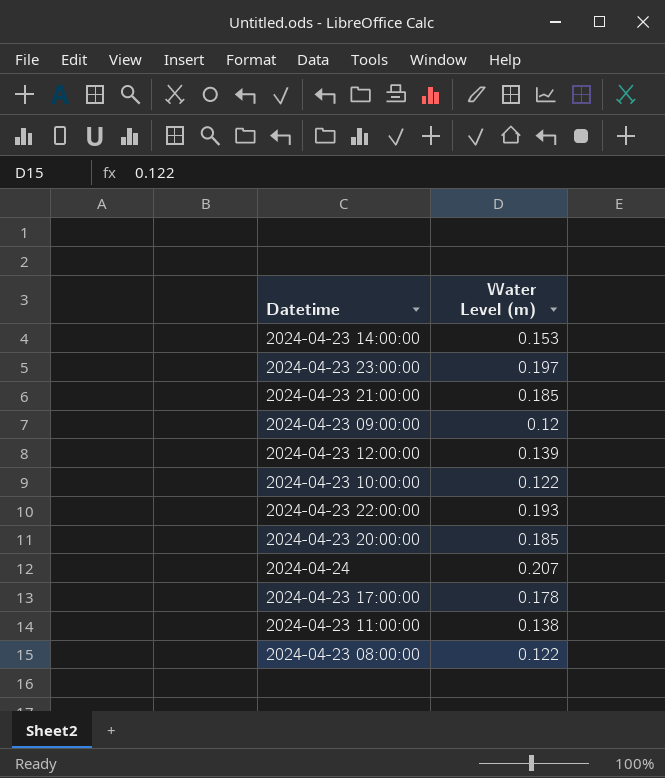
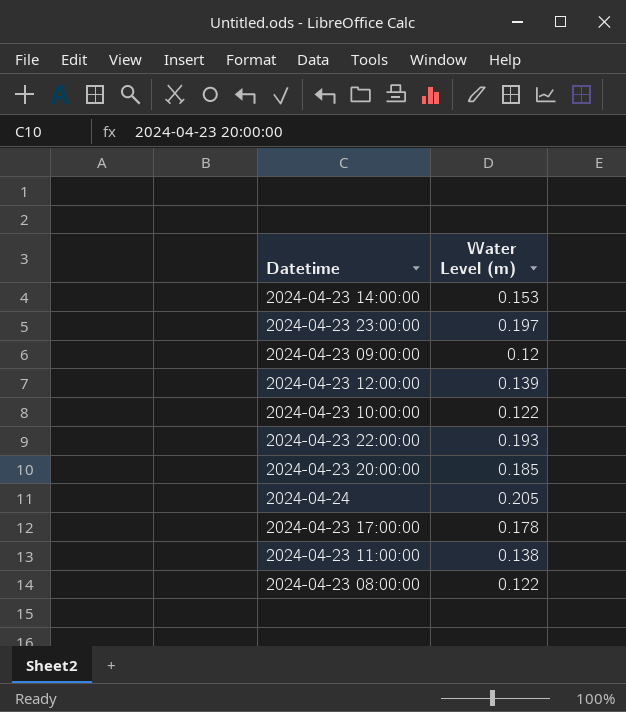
row 2024-04-23 21:00:00: 0.185 -> none
2024-04-24 | Water Level (m): 0.207 -> 0.205

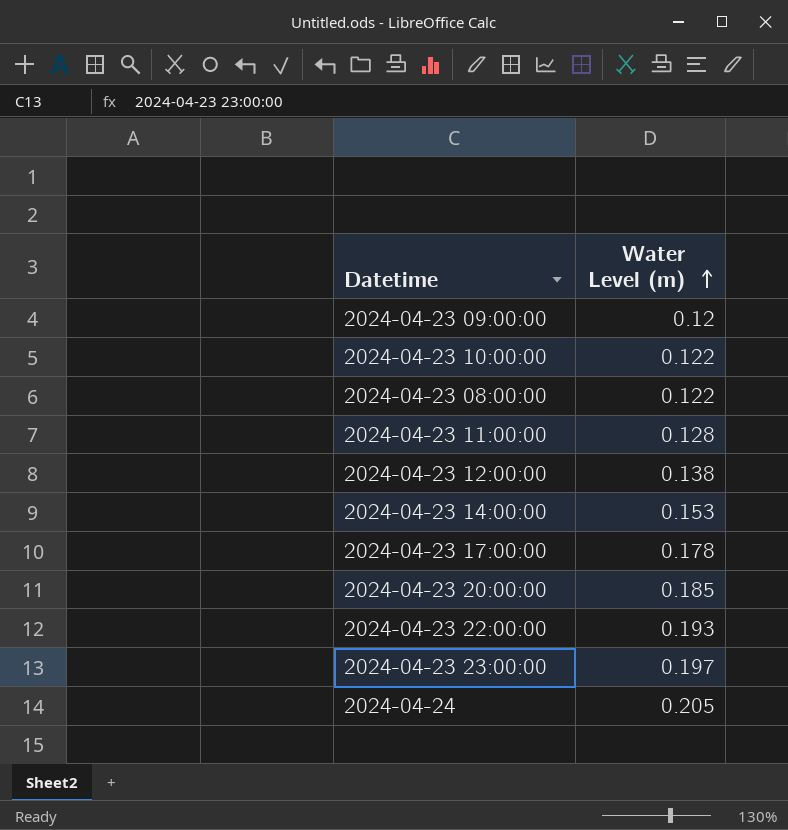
row order: none -> Water Level (m) ascending
2024-04-23 11:00:00 | Water Level (m): 0.138 -> 0.128
2024-04-23 12:00:00 | Water Level (m): 0.139 -> 0.138

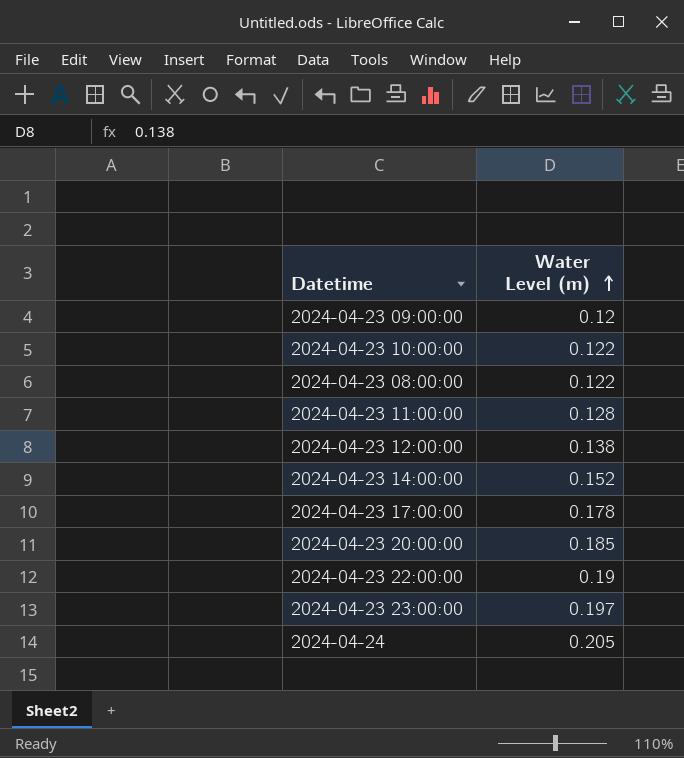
2024-04-23 14:00:00 | Water Level (m): 0.153 -> 0.152
2024-04-23 22:00:00 | Water Level (m): 0.193 -> 0.19

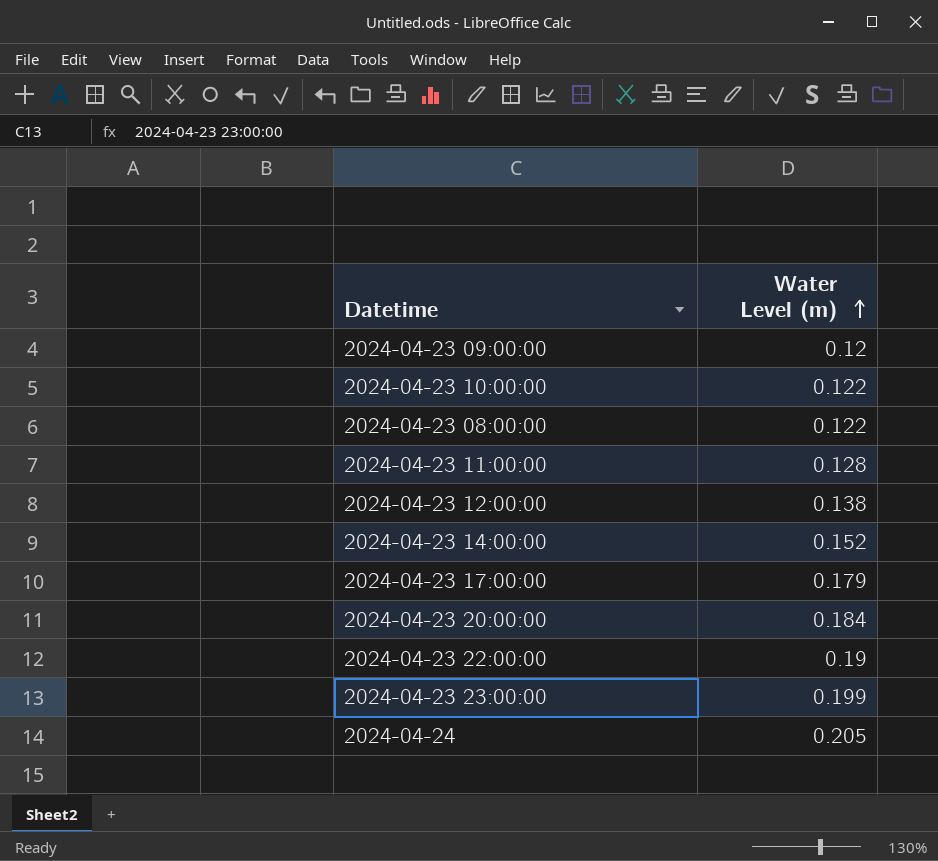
2024-04-23 17:00:00 | Water Level (m): 0.178 -> 0.179
2024-04-23 20:00:00 | Water Level (m): 0.185 -> 0.184
2024-04-23 23:00:00 | Water Level (m): 0.197 -> 0.199

